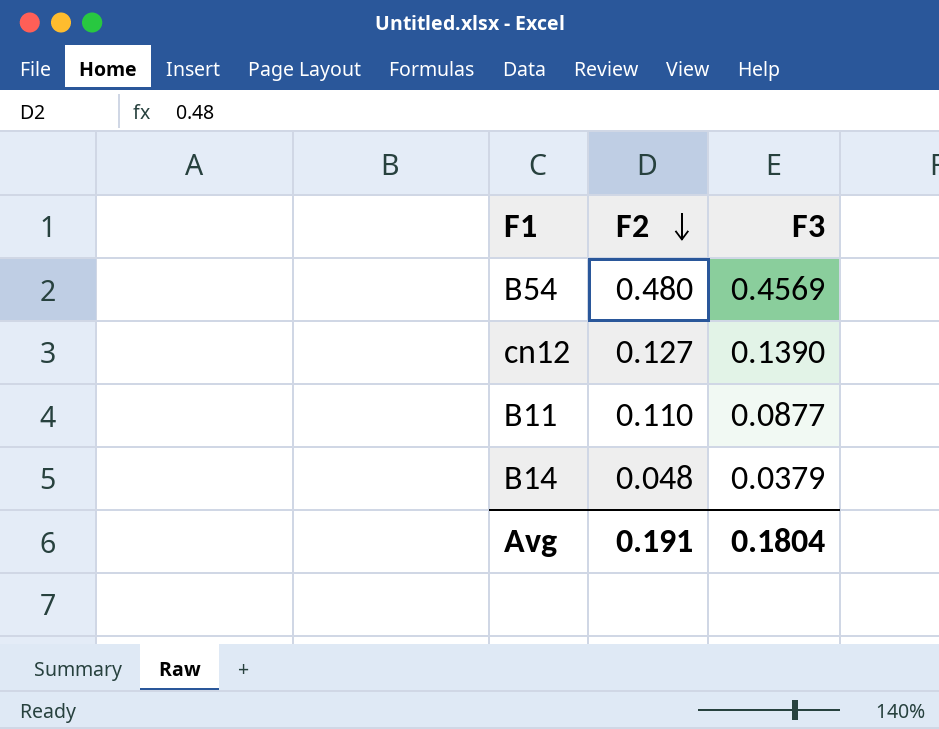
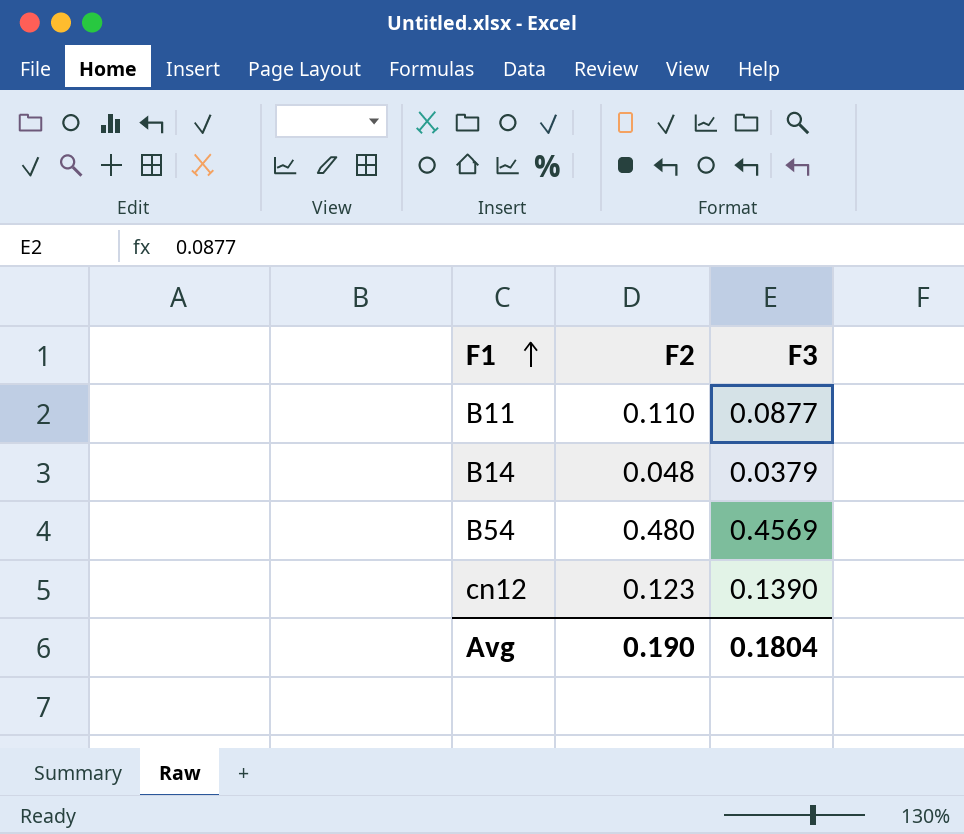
row order: F2 descending -> F1 ascending
cn12 | F2: 0.127 -> 0.123
Avg | F2: 0.191 -> 0.190

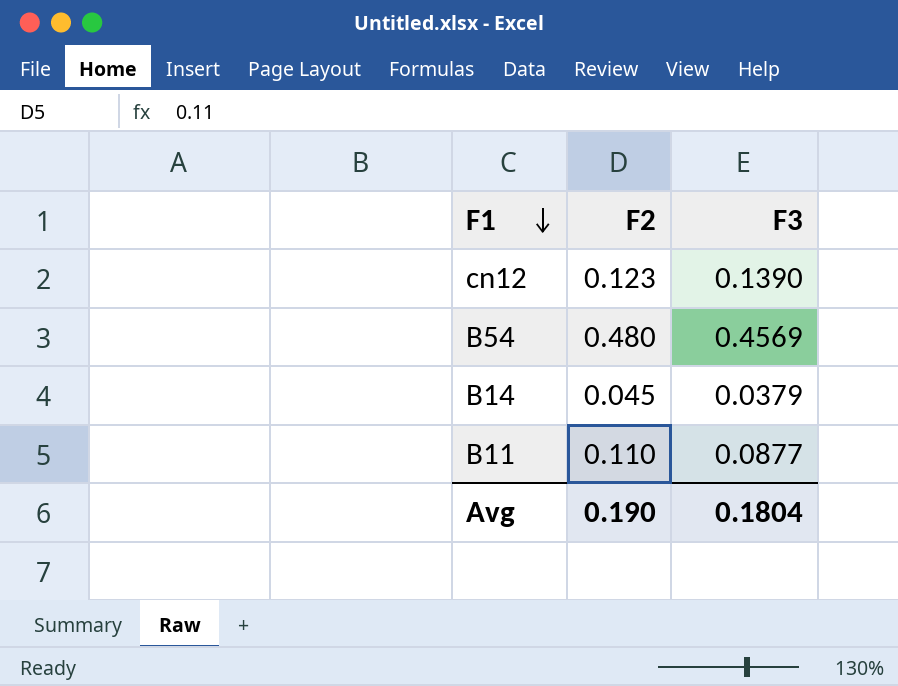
row order: F1 ascending -> F1 descending
B14 | F2: 0.048 -> 0.045

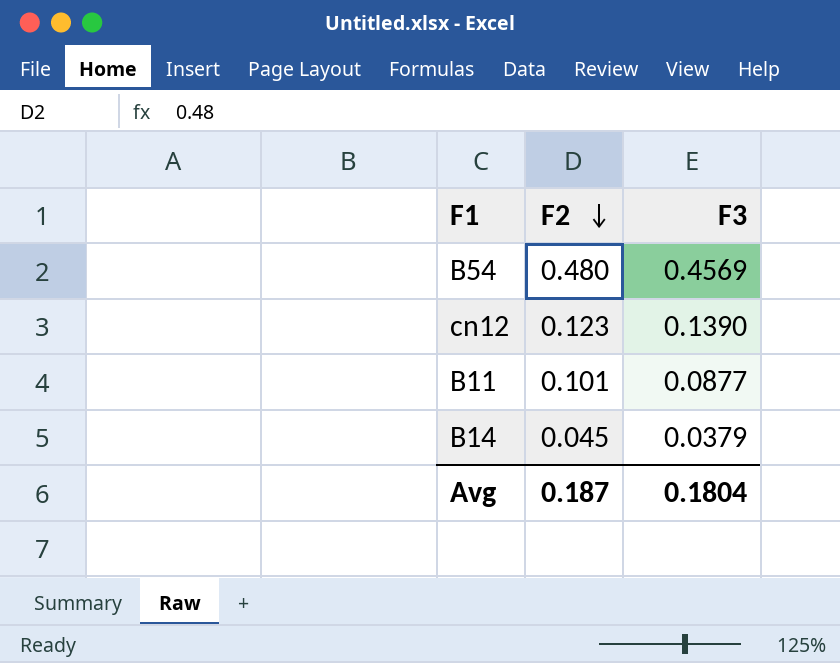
row order: F1 descending -> F2 descending
B11 | F2: 0.110 -> 0.101
Avg | F2: 0.190 -> 0.187

